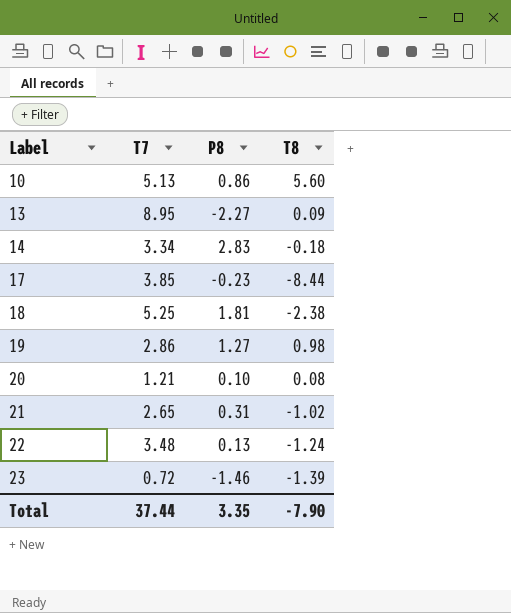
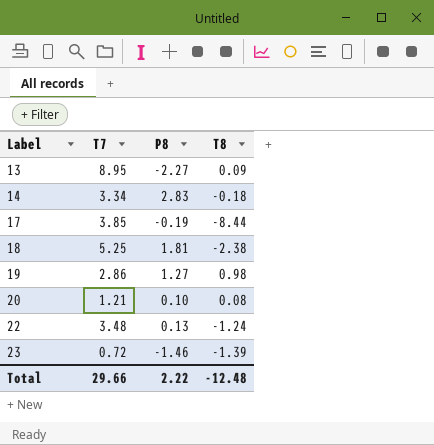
row 10: 5.13 | 0.86 | 5.60 -> none
row 21: 2.65 | 0.31 | -1.02 -> none
17 | P8: -0.23 -> -0.19
Total | T7: 37.44 -> 29.66
Total | P8: 3.35 -> 2.22
Total | T8: -7.90 -> -12.48

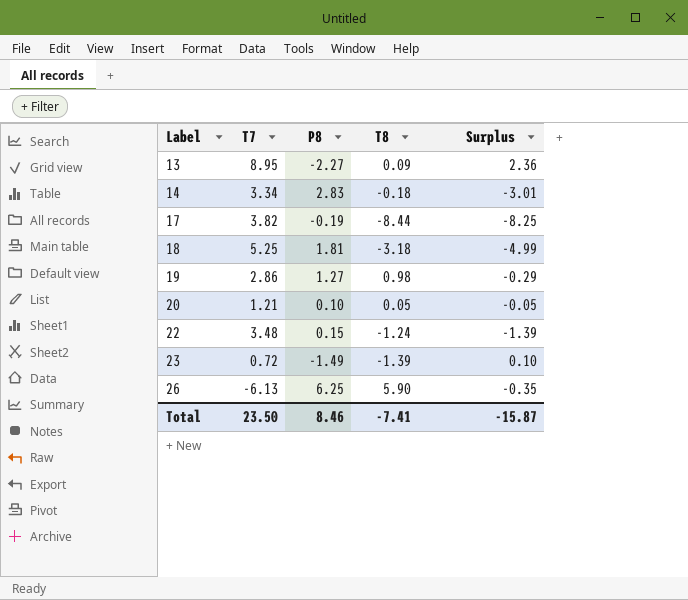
column Surplus | formula: none -> [T8] - [P8]
17 | T7: 3.85 -> 3.82
18 | T8: -2.38 -> -3.18
20 | T8: 0.08 -> 0.05
22 | P8: 0.13 -> 0.15
23 | P8: -1.46 -> -1.49
row 26: none -> -6.13 | 6.25 | 5.90 | -0.35
Total | T7: 29.66 -> 23.50
Total | P8: 2.22 -> 8.46
Total | T8: -12.48 -> -7.41

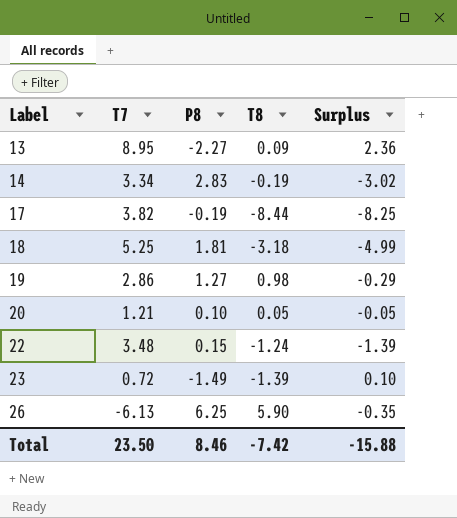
14 | T8: -0.18 -> -0.19
14 | Surplus: -3.01 -> -3.02
Total | T8: -7.41 -> -7.42
Total | Surplus: -15.87 -> -15.88

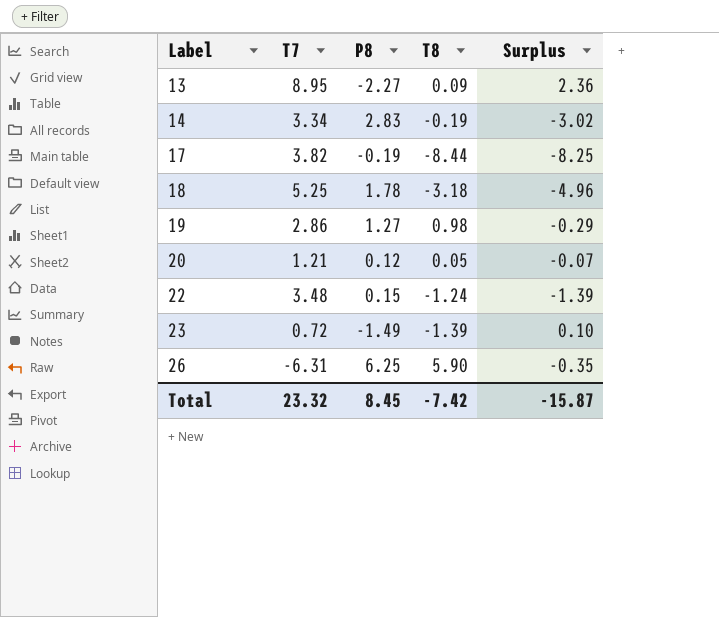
18 | P8: 1.81 -> 1.78
18 | Surplus: -4.99 -> -4.96
20 | P8: 0.10 -> 0.12
20 | Surplus: -0.05 -> -0.07
26 | T7: -6.13 -> -6.31
Total | T7: 23.50 -> 23.32
Total | P8: 8.46 -> 8.45
Total | Surplus: -15.88 -> -15.87

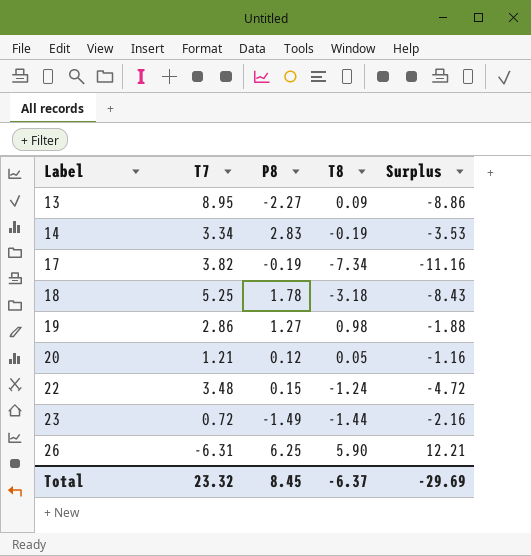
column Surplus | formula: [T8] - [P8] -> [T8] - [T7]
17 | T8: -8.44 -> -7.34
23 | T8: -1.39 -> -1.44
Total | T8: -7.42 -> -6.37
Total | Surplus: -15.87 -> -29.69

